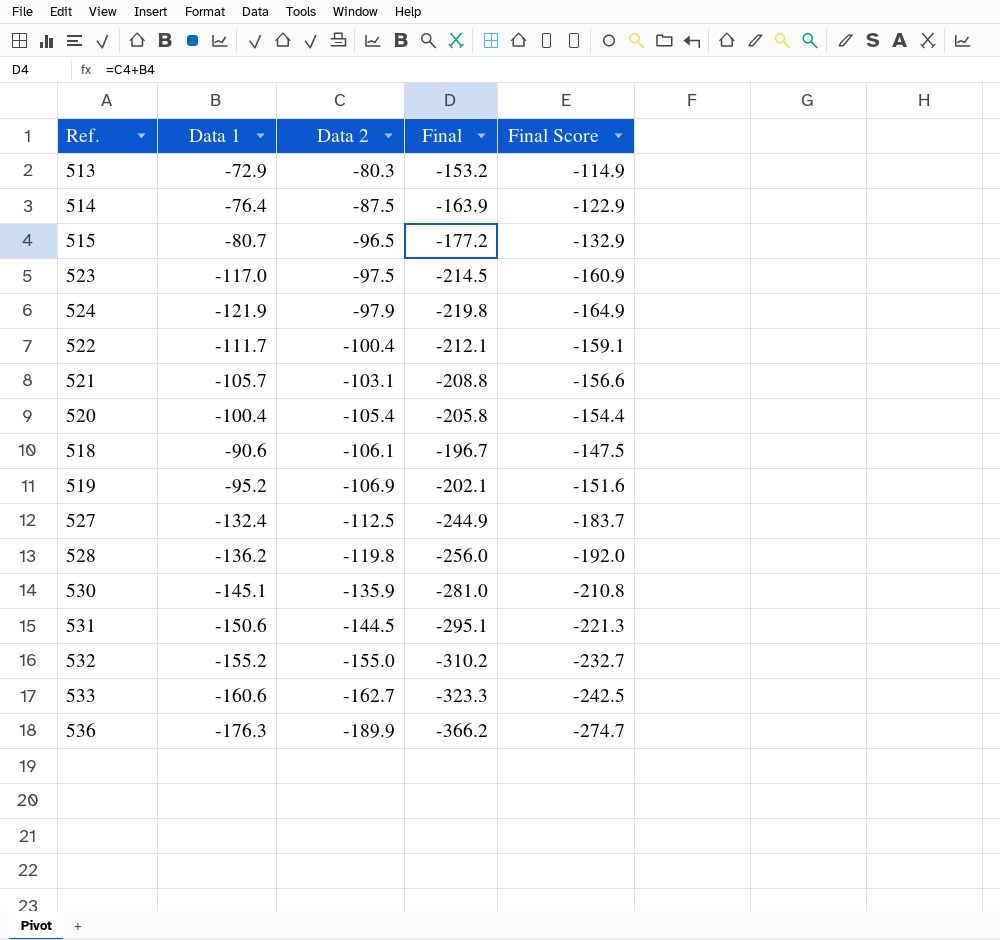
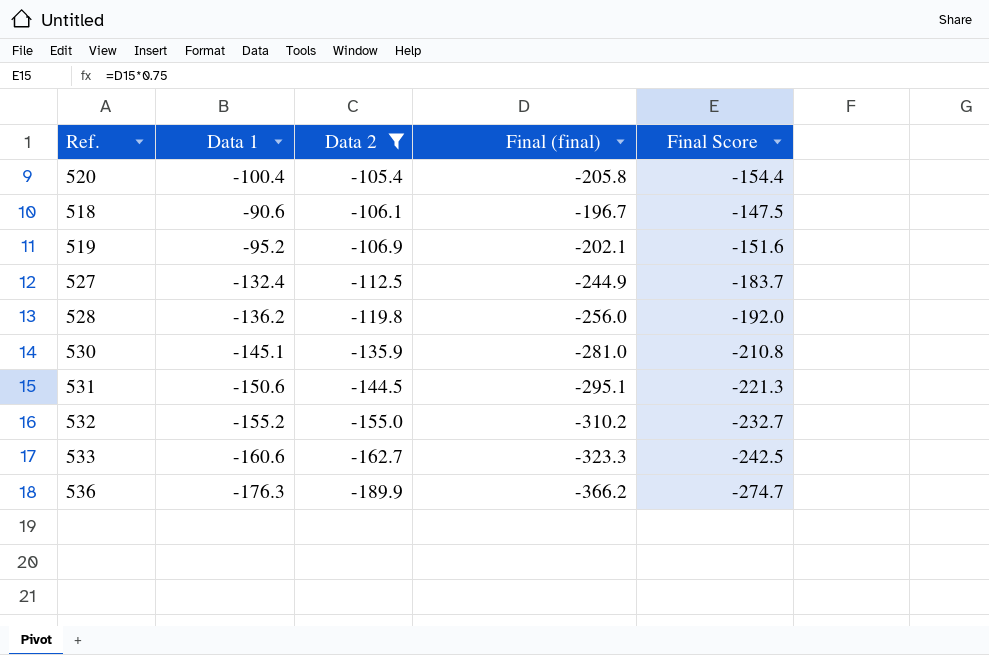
filter: none -> Data 2 <= -105.4
column name: Final -> Final (final)

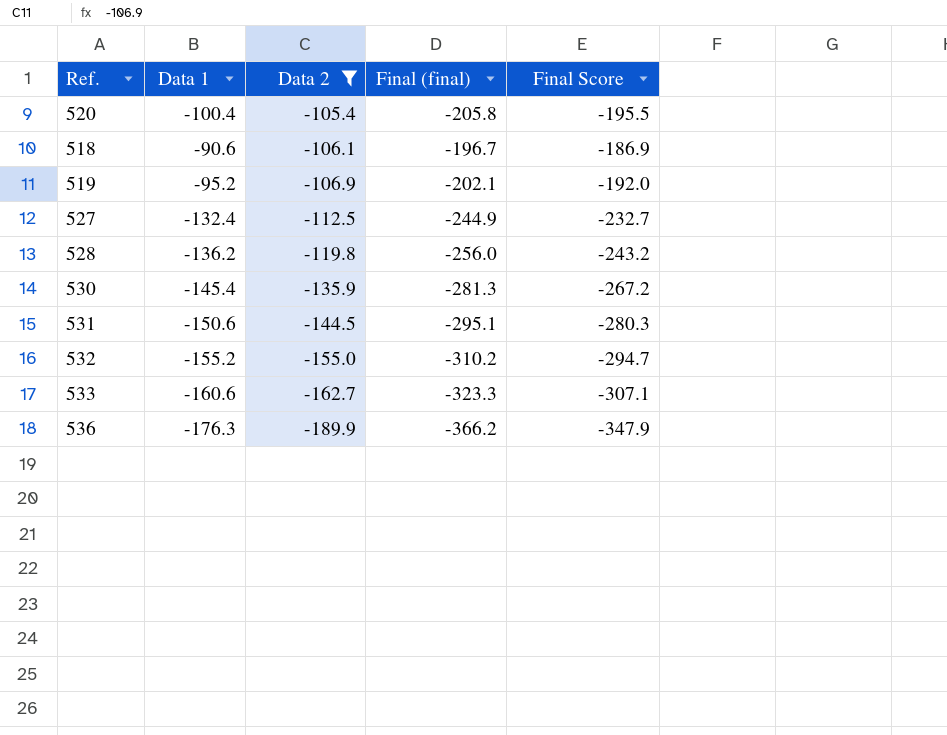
column Final Score | formula: [Final (final)] * 0.75 -> [Final (final)] * 0.95
530 | Data 1: -145.1 -> -145.4
530 | Final (final): -281.0 -> -281.3

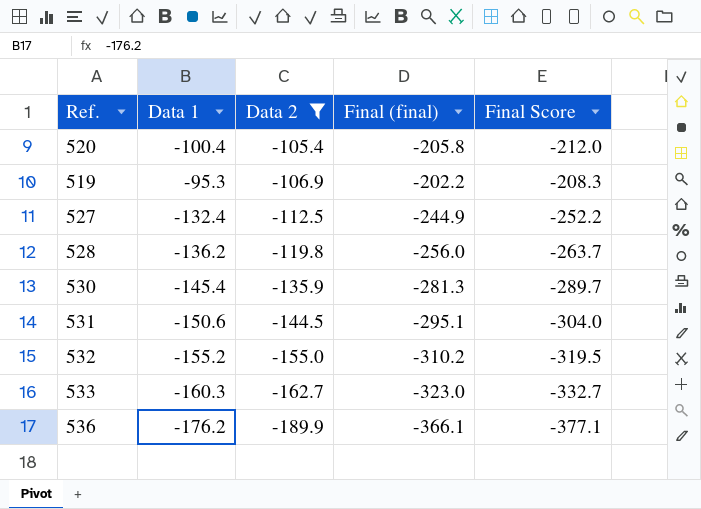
column Final Score | formula: [Final (final)] * 0.95 -> [Final (final)] * 1.03
row 518: -90.6 | -106.1 | -196.7 | -186.9 -> none
519 | Data 1: -95.2 -> -95.3
519 | Final (final): -202.1 -> -202.2
533 | Data 1: -160.6 -> -160.3
533 | Final (final): -323.3 -> -323.0
536 | Data 1: -176.3 -> -176.2
536 | Final (final): -366.2 -> -366.1

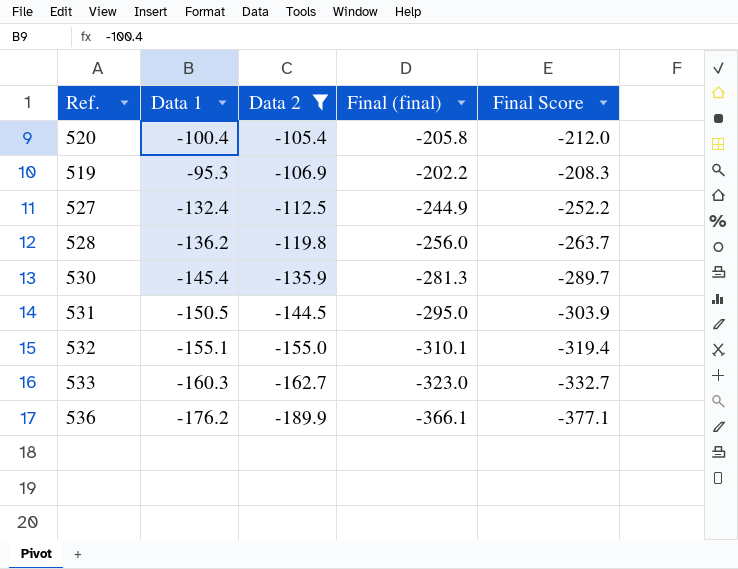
531 | Data 1: -150.6 -> -150.5
531 | Final (final): -295.1 -> -295.0
531 | Final Score: -304.0 -> -303.9
532 | Data 1: -155.2 -> -155.1
532 | Final (final): -310.2 -> -310.1
532 | Final Score: -319.5 -> -319.4

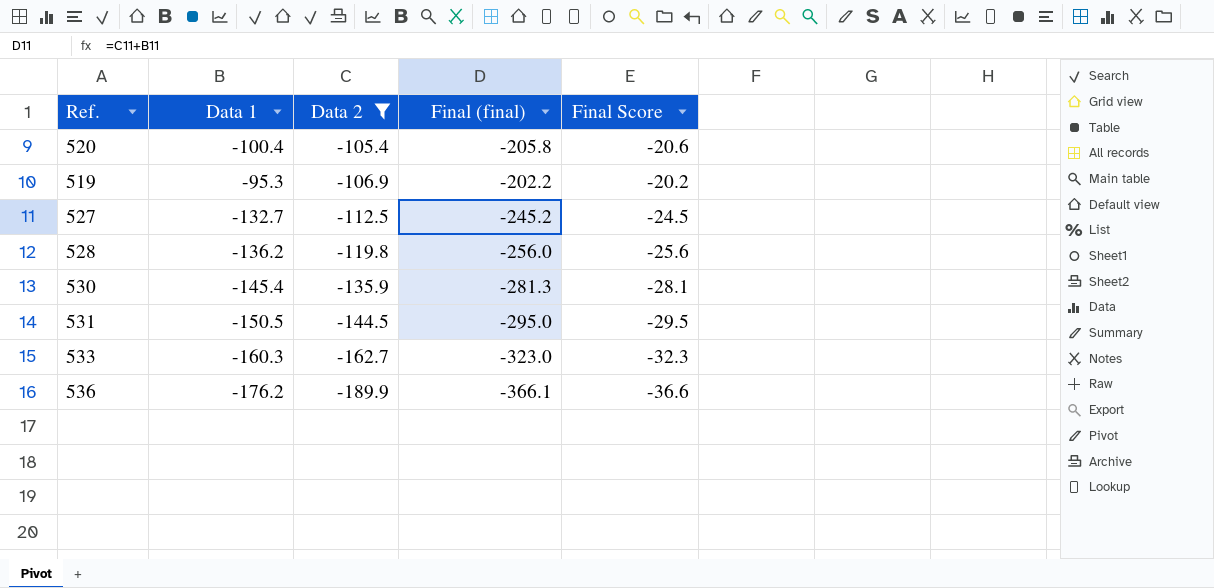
column Final Score | formula: [Final (final)] * 1.03 -> [Final (final)] * 0.1
row 532: -155.1 | -155.0 | -310.1 | -319.4 -> none
527 | Data 1: -132.4 -> -132.7
527 | Final (final): -244.9 -> -245.2

